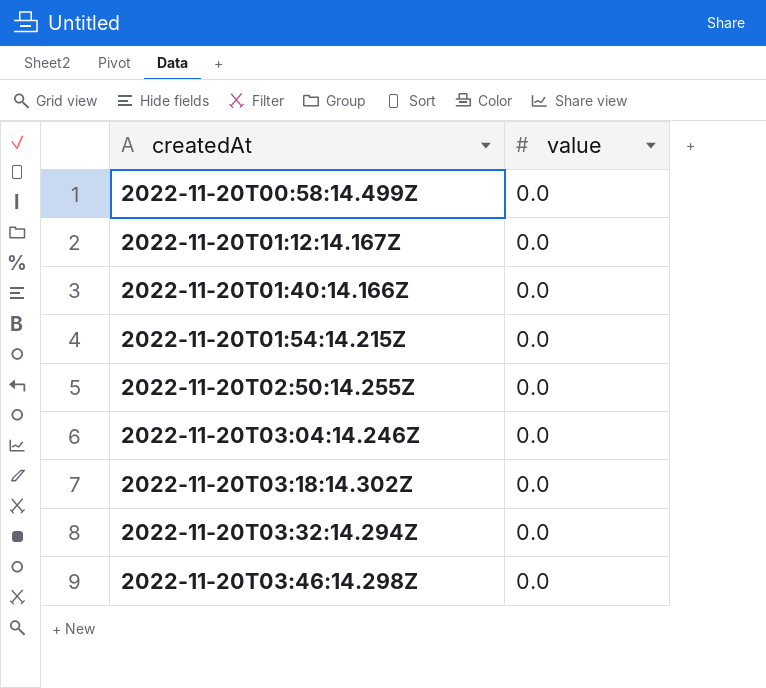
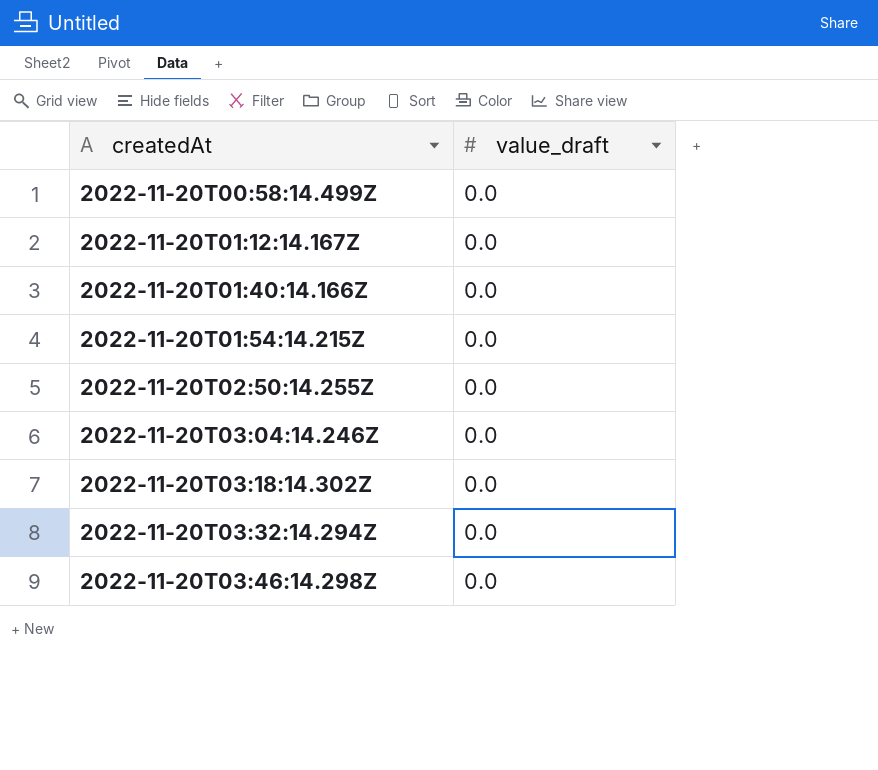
column name: value -> value_draft

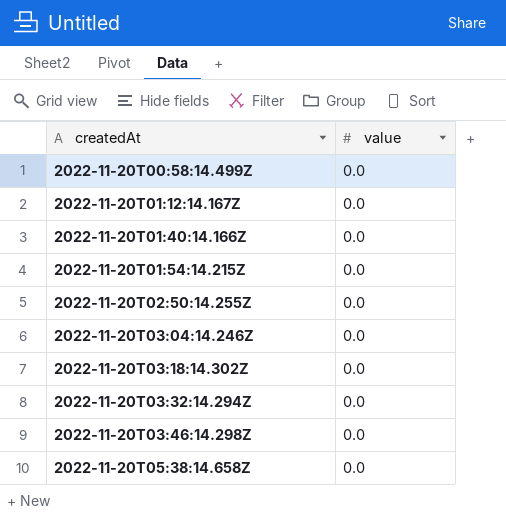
column name: value_draft -> value
row 2022-11-20T05:38:14.658Z: none -> 0.0

